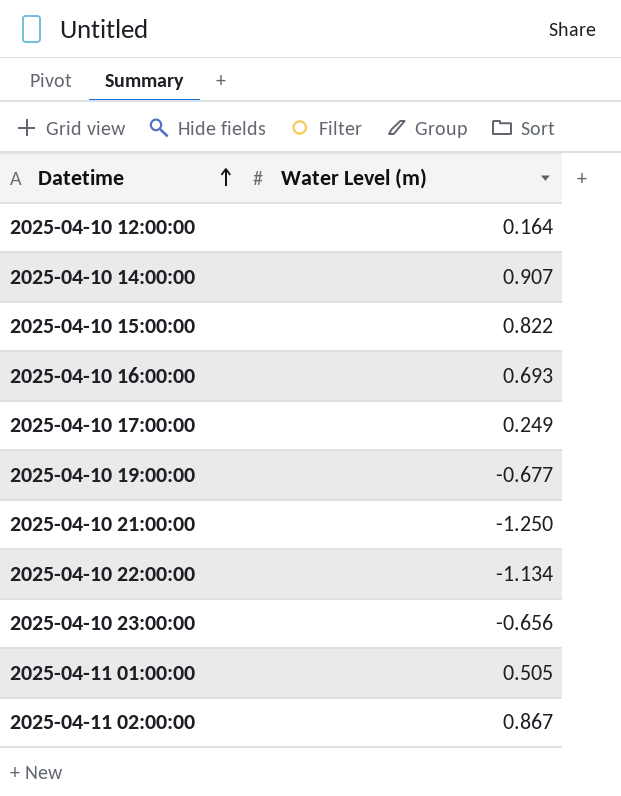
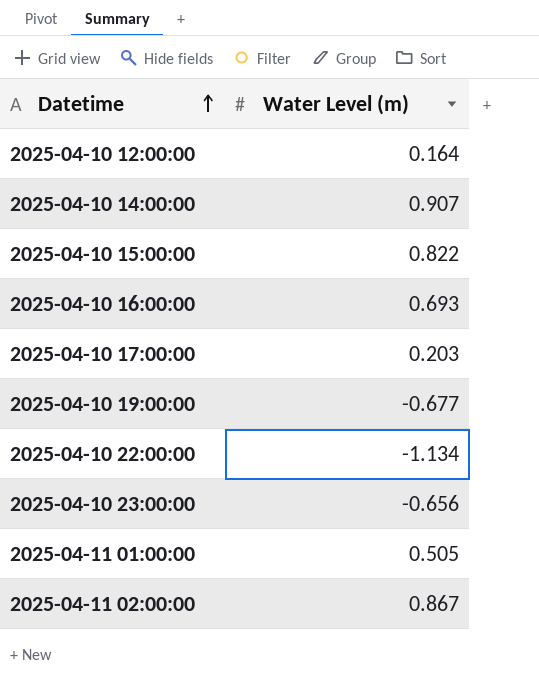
row 2025-04-10 21:00:00: -1.250 -> none
2025-04-10 17:00:00 | Water Level (m): 0.249 -> 0.203

